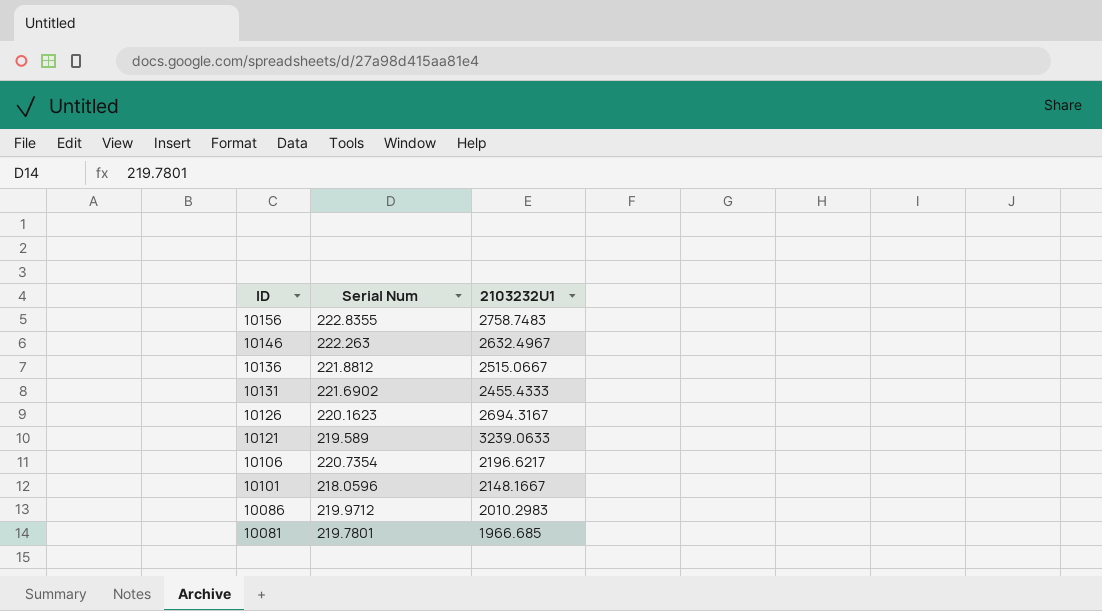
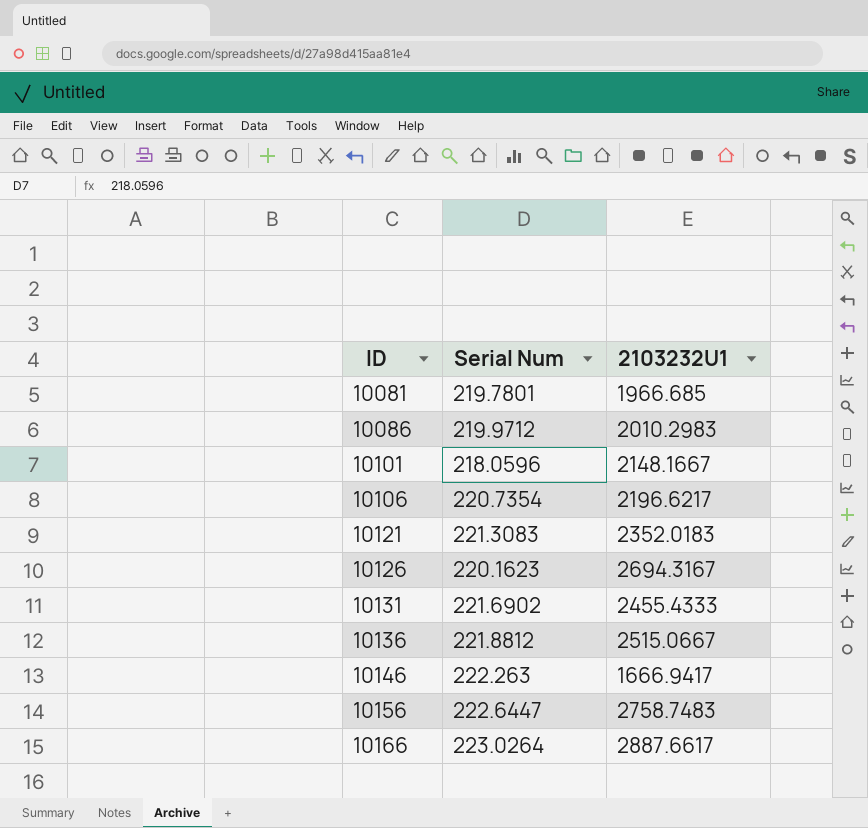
row order: ID descending -> ID ascending
10121 | Serial Num: 219.589 -> 221.3083
10121 | 2103232U1: 3239.0633 -> 2352.0183
10146 | 2103232U1: 2632.4967 -> 1666.9417
10156 | Serial Num: 222.8355 -> 222.6447
row 10166: none -> 223.0264 | 2887.6617

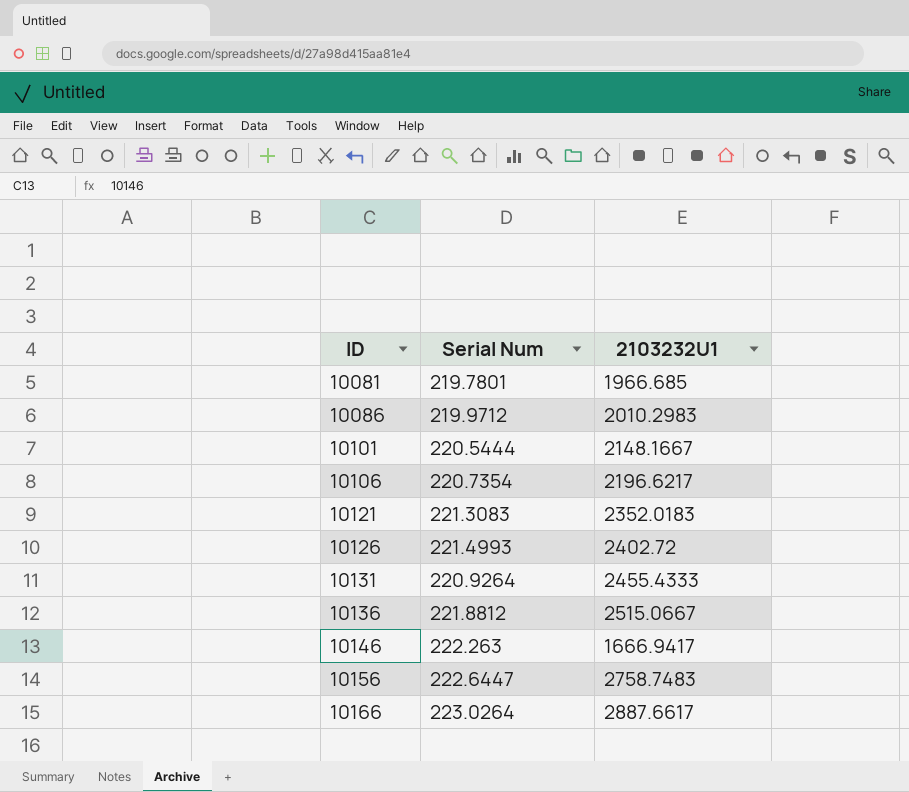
10101 | Serial Num: 218.0596 -> 220.5444
10126 | Serial Num: 220.1623 -> 221.4993
10126 | 2103232U1: 2694.3167 -> 2402.72
10131 | Serial Num: 221.6902 -> 220.9264

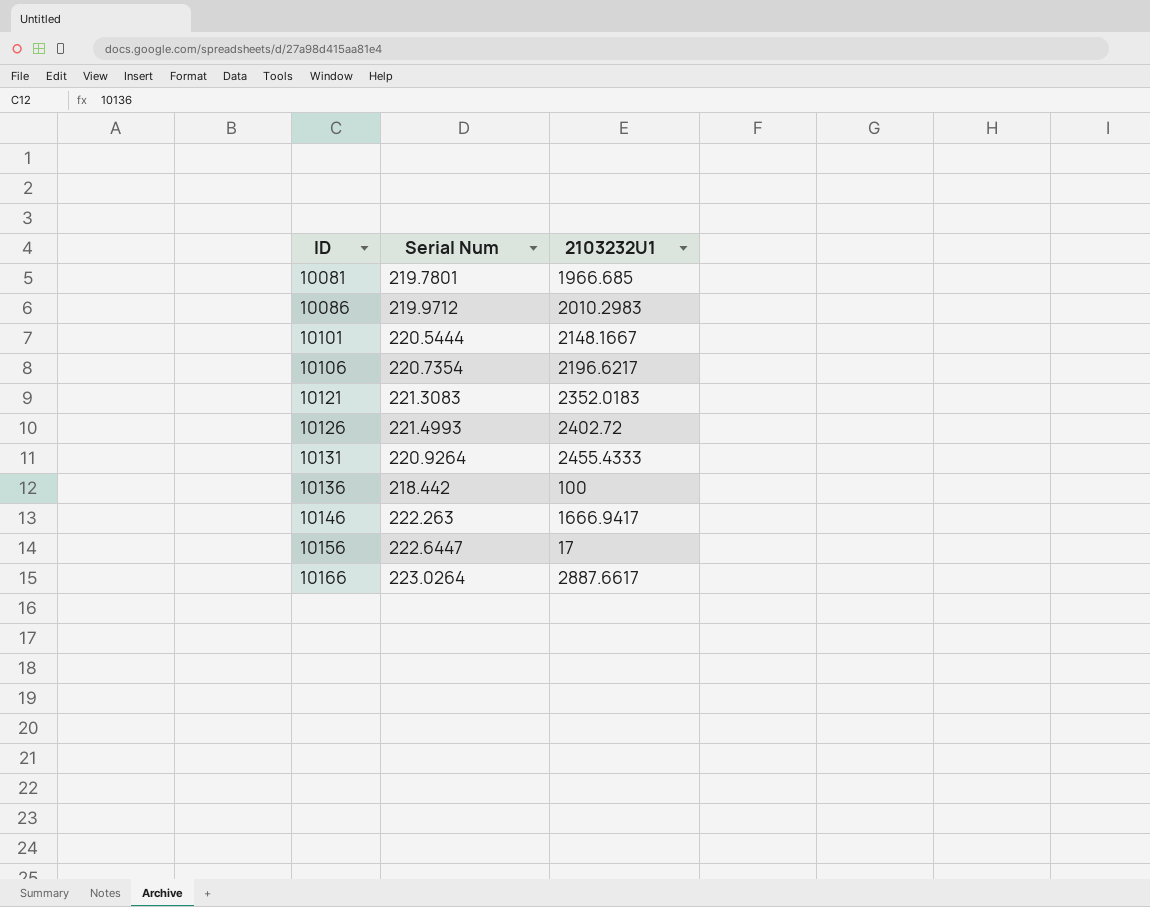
10136 | Serial Num: 221.8812 -> 218.442
10136 | 2103232U1: 2515.0667 -> 100
10156 | 2103232U1: 2758.7483 -> 17

